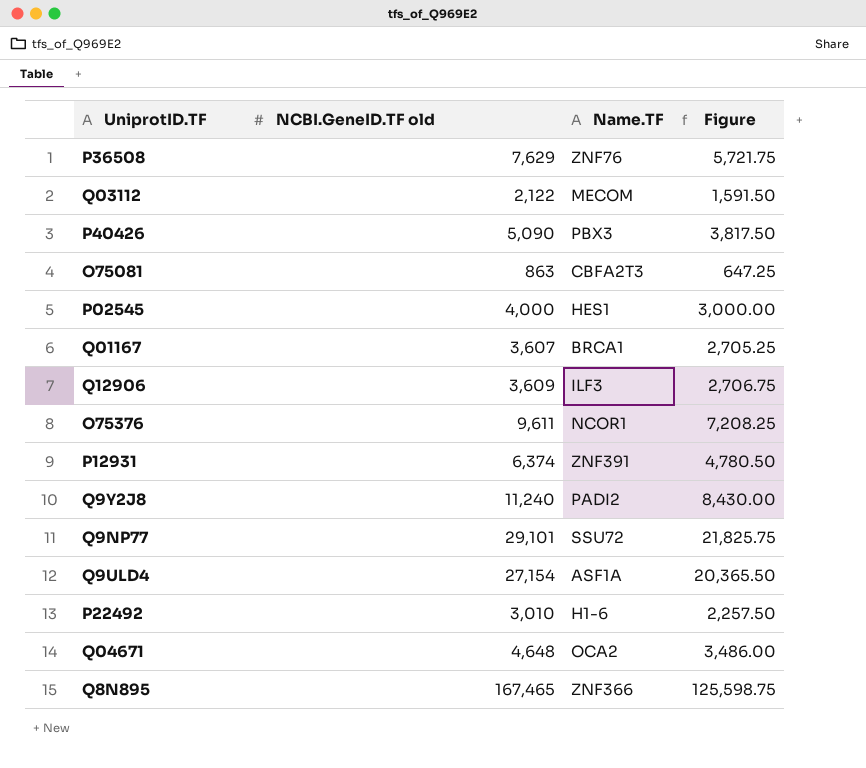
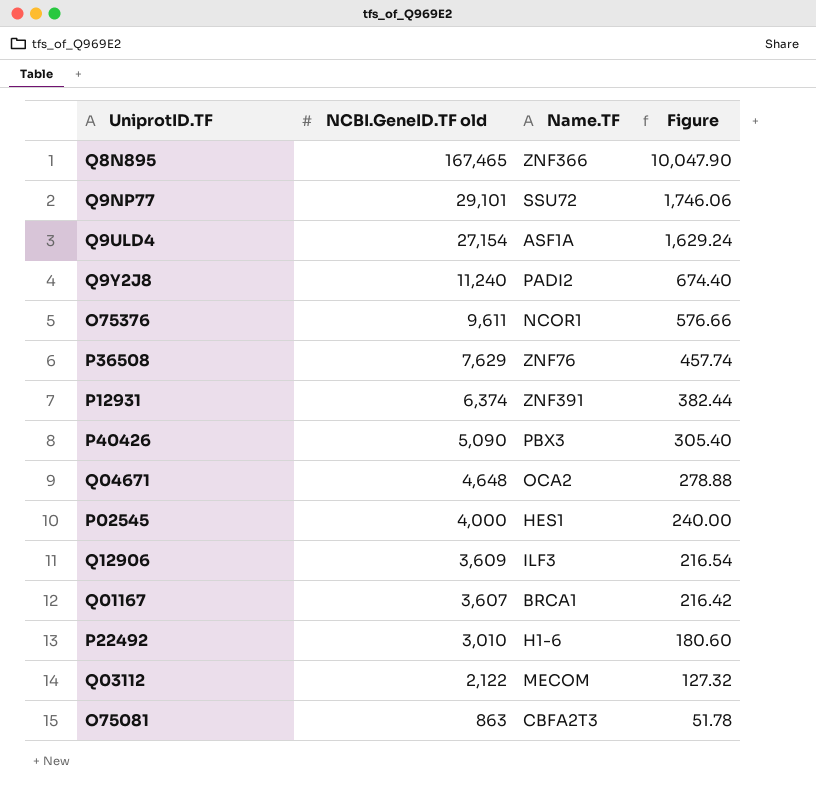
row order: none -> NCBI.GeneID.TF old descending
column Figure | formula: [NCBI.GeneID.TF old] * 0.75 -> [NCBI.GeneID.TF old] * 0.06

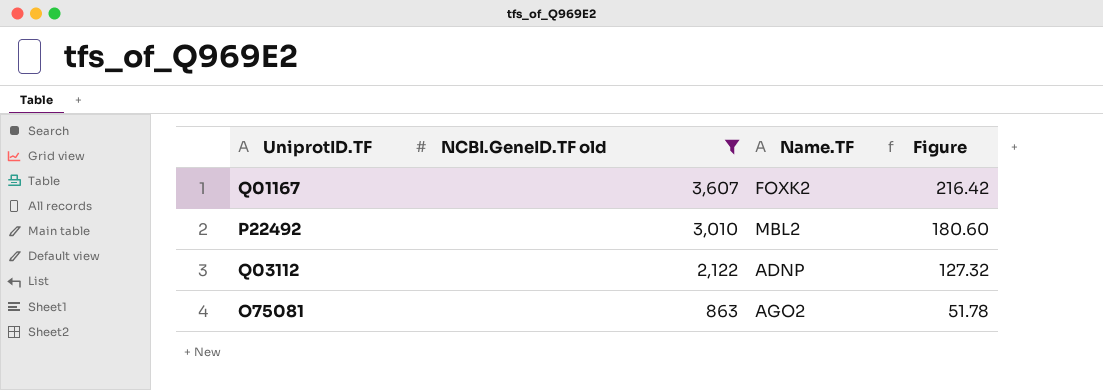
filter: none -> NCBI.GeneID.TF old <= 3,607
Q01167 | Name.TF: BRCA1 -> FOXK2
P22492 | Name.TF: H1-6 -> MBL2
Q03112 | Name.TF: MECOM -> ADNP
O75081 | Name.TF: CBFA2T3 -> AGO2

